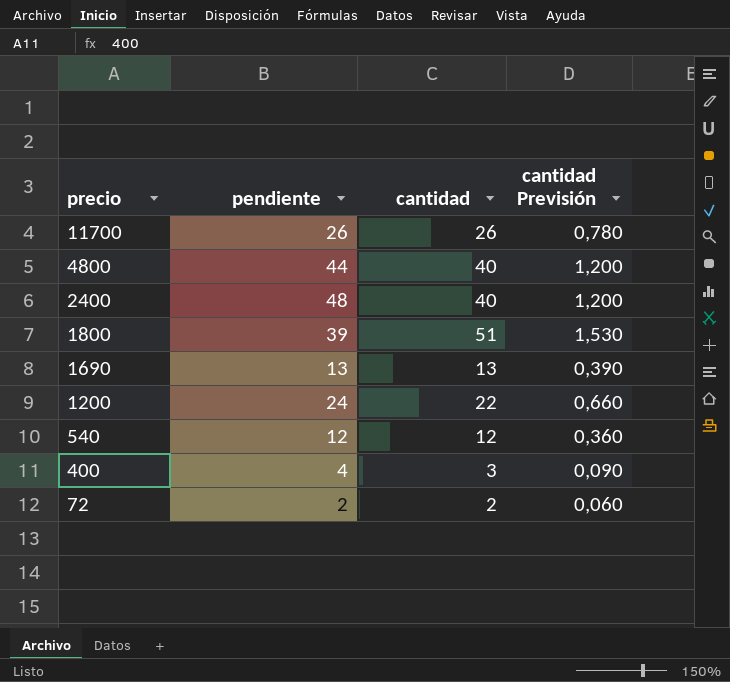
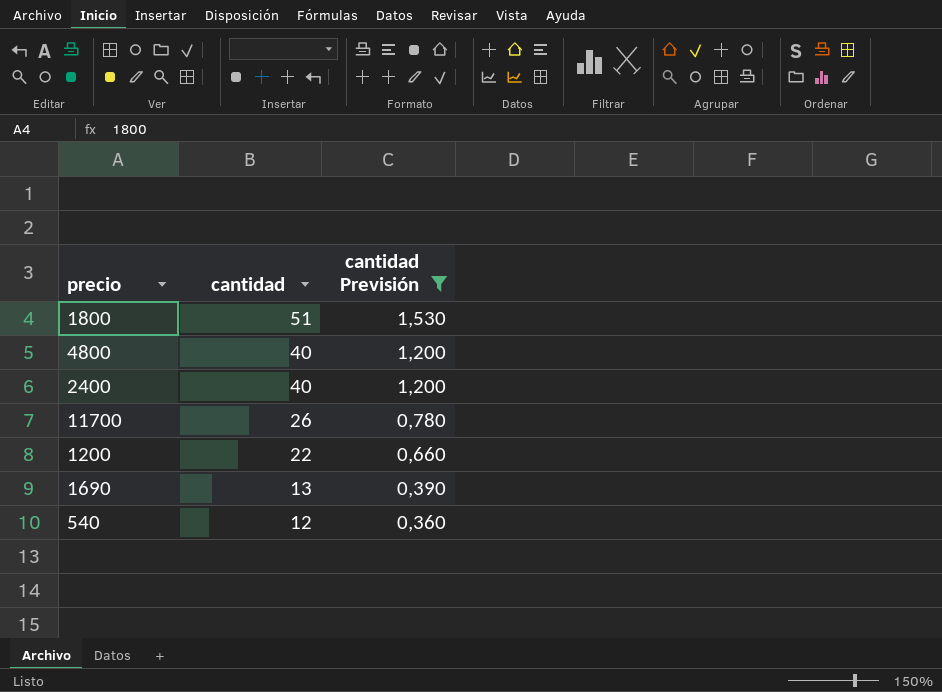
filter: none -> cantidad Previsión >= 0,360
row order: precio descending -> cantidad descending
column pendiente | position: 2 -> none

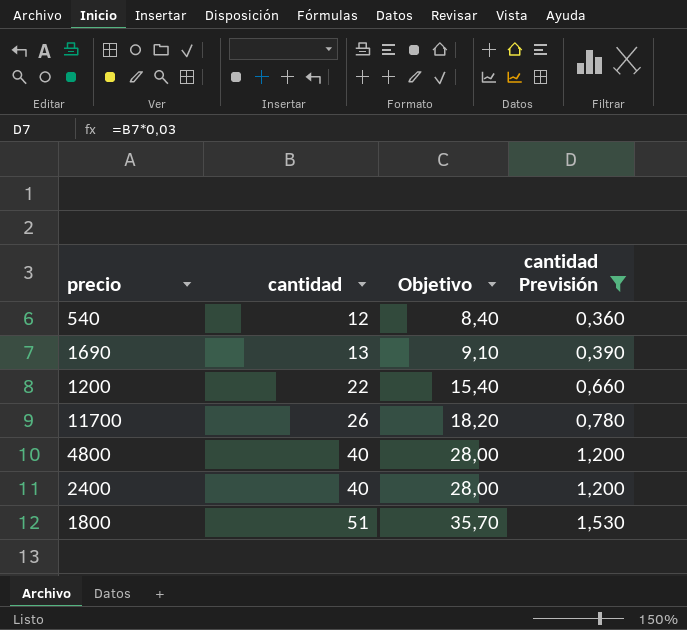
row order: cantidad descending -> cantidad ascending
column Objetivo | formula: none -> [cantidad] * 0,7

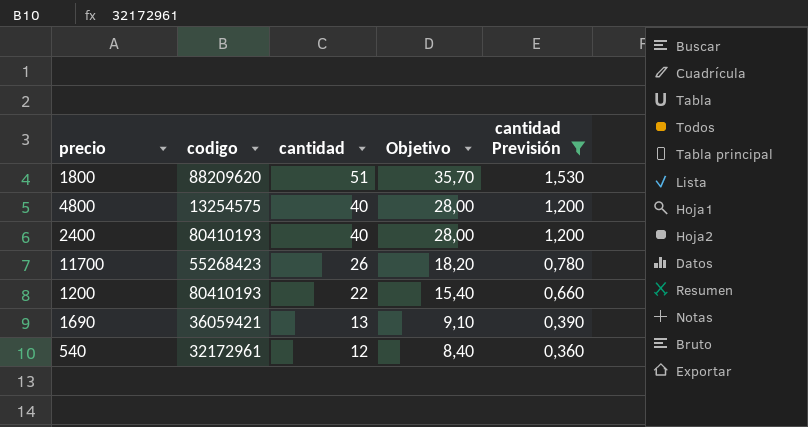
row order: cantidad ascending -> cantidad descending
column codigo | position: none -> 2

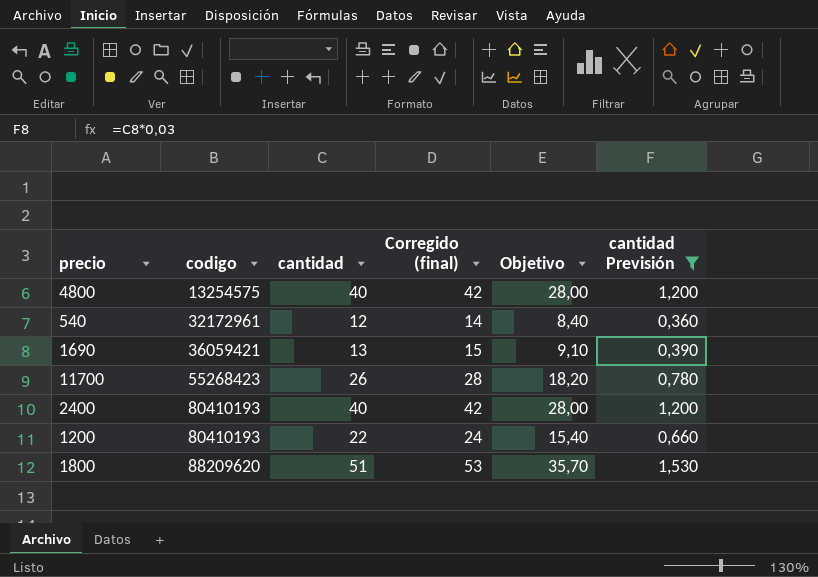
row order: cantidad descending -> codigo ascending
column Corregido (final) | formula: none -> [cantidad] + 2

